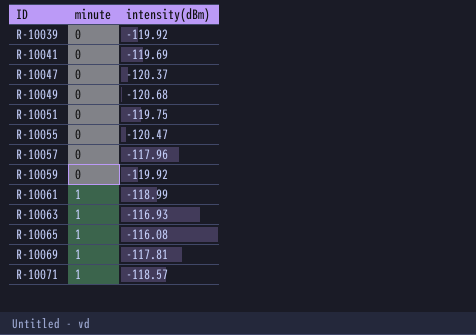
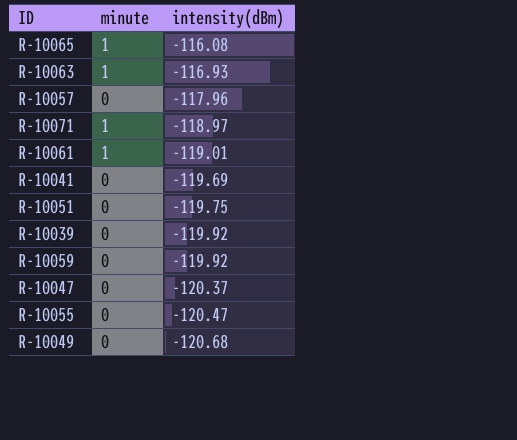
row order: ID ascending -> intensity(dBm) descending
row R-10069: 1 | -117.81 -> none
R-10071 | intensity(dBm): -118.57 -> -118.97
R-10061 | intensity(dBm): -118.99 -> -119.01

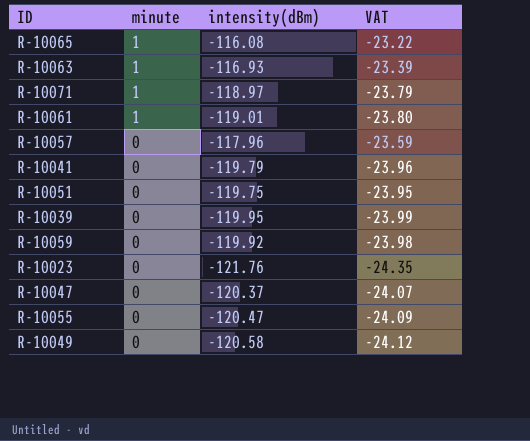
row order: intensity(dBm) descending -> minute descending
column VAT | formula: none -> [intensity(dBm)] * 0.2
R-10041 | intensity(dBm): -119.69 -> -119.79
R-10039 | intensity(dBm): -119.92 -> -119.95
row R-10023: none -> 0 | -121.76 | -24.35
R-10049 | intensity(dBm): -120.68 -> -120.58

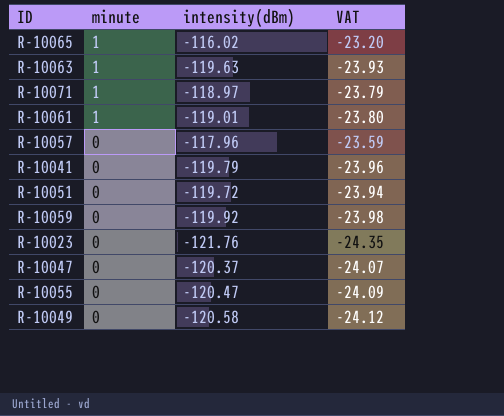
row R-10039: 0 | -119.95 | -23.99 -> none
R-10065 | intensity(dBm): -116.08 -> -116.02
R-10065 | VAT: -23.22 -> -23.20
R-10063 | intensity(dBm): -116.93 -> -119.63
R-10063 | VAT: -23.39 -> -23.93
R-10051 | intensity(dBm): -119.75 -> -119.72
R-10051 | VAT: -23.95 -> -23.94

